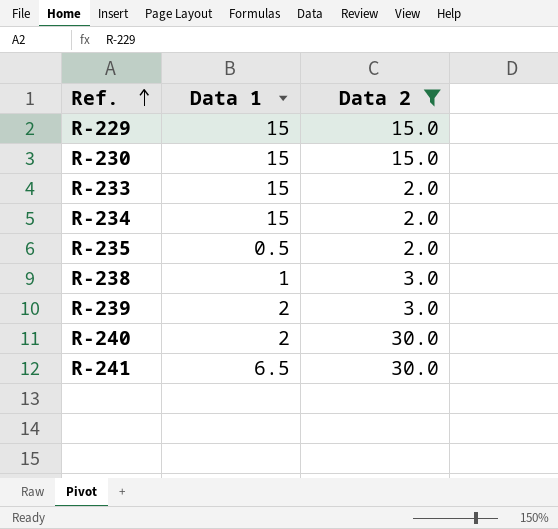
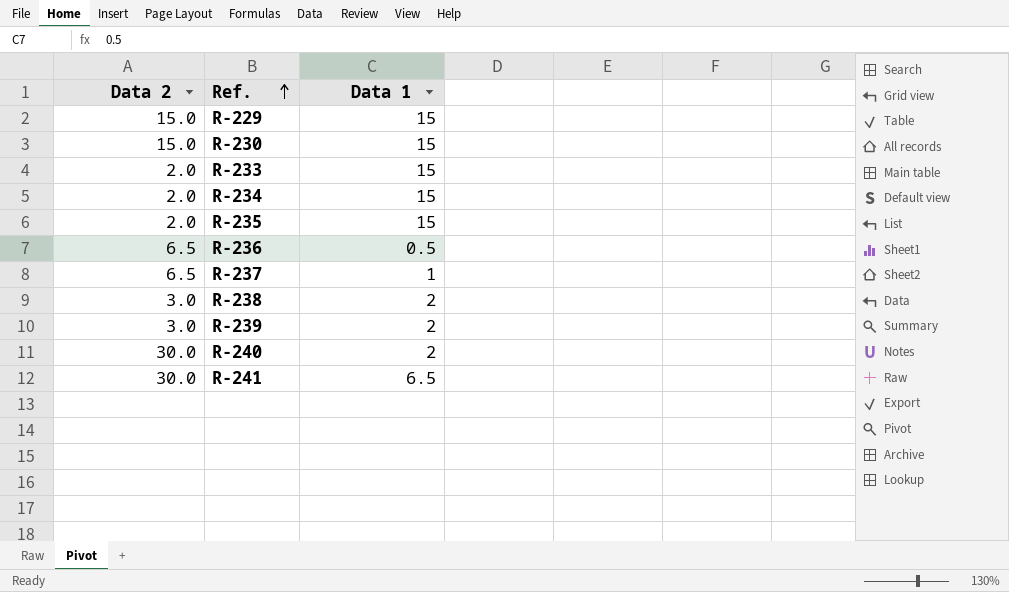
filter: Data 2 != 6.5 -> none
column Data 2 | position: 3 -> 1
R-235 | Data 1: 0.5 -> 15
R-238 | Data 1: 1 -> 2

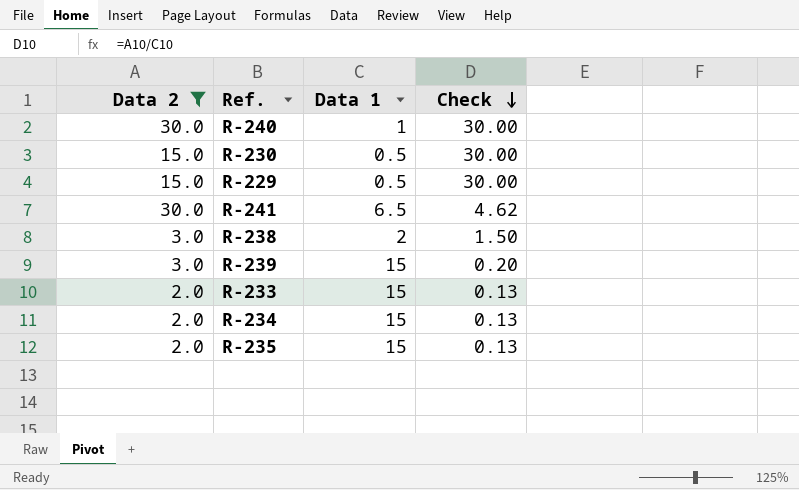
filter: none -> Data 2 != 6.5
row order: Ref. ascending -> Check descending
column Check | formula: none -> [Data 2] / [Data 1]
R-240 | Data 1: 2 -> 1
R-230 | Data 1: 15 -> 0.5
R-229 | Data 1: 15 -> 0.5
R-239 | Data 1: 2 -> 15

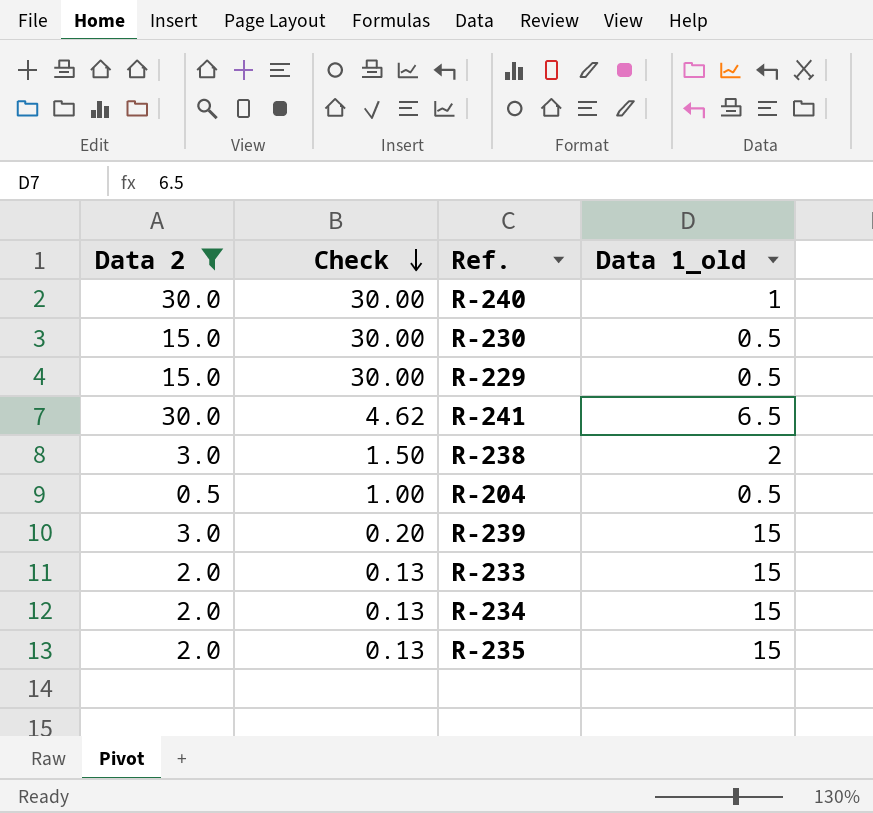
column Check | position: 4 -> 2
column name: Data 1 -> Data 1_old
row R-204: none -> 0.5 | 1.00 | 0.5

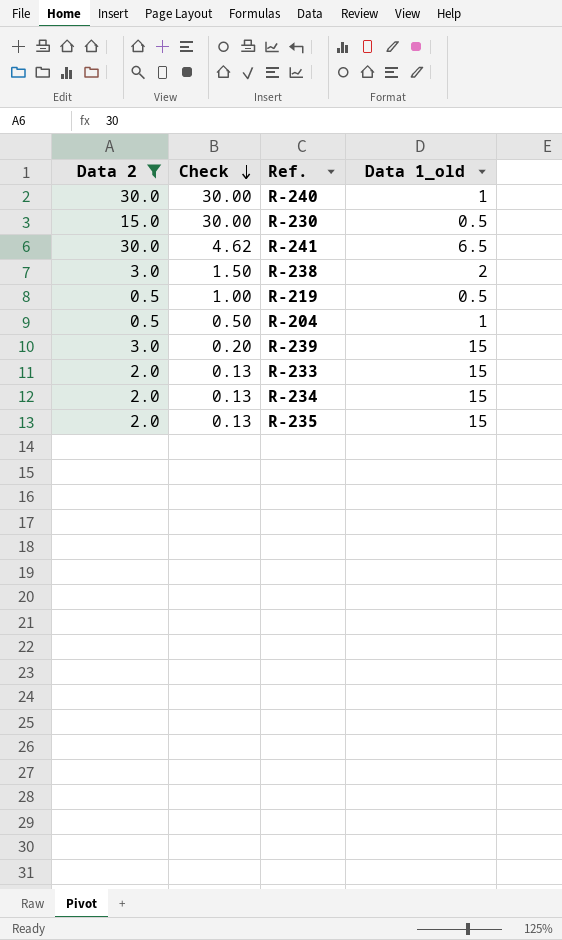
row R-229: 15.0 | 30.00 | 0.5 -> none
row R-219: none -> 0.5 | 1.00 | 0.5
R-204 | Check: 1.00 -> 0.50
R-204 | Data 1_old: 0.5 -> 1

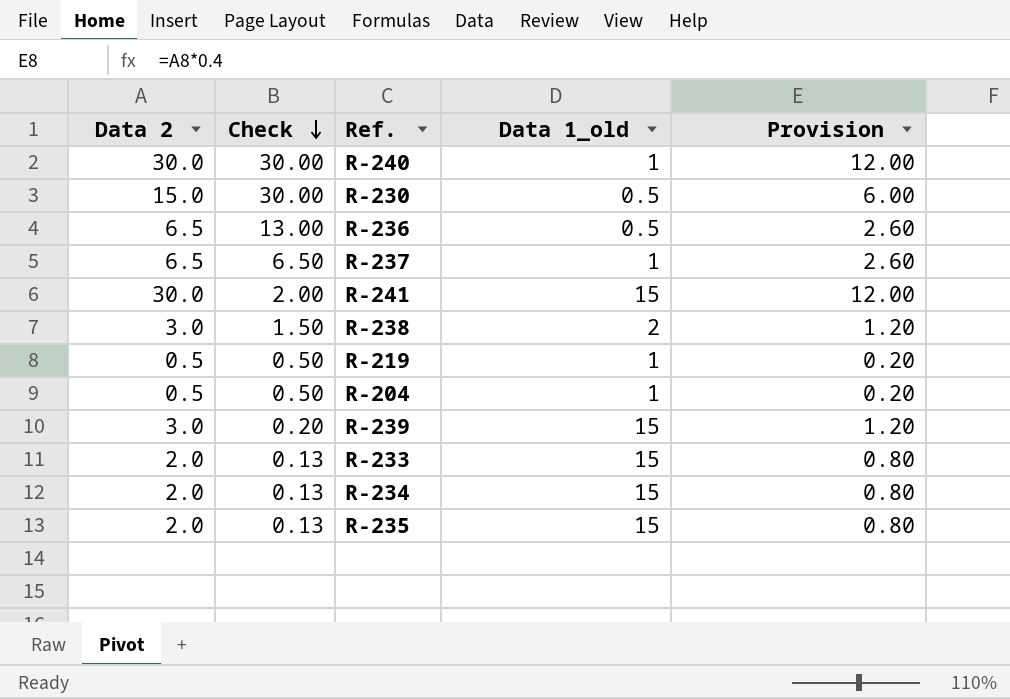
filter: Data 2 != 6.5 -> none
column Provision | formula: none -> [Data 2] * 0.4
R-241 | Check: 4.62 -> 2.00
R-241 | Data 1_old: 6.5 -> 15
R-219 | Check: 1.00 -> 0.50
R-219 | Data 1_old: 0.5 -> 1

